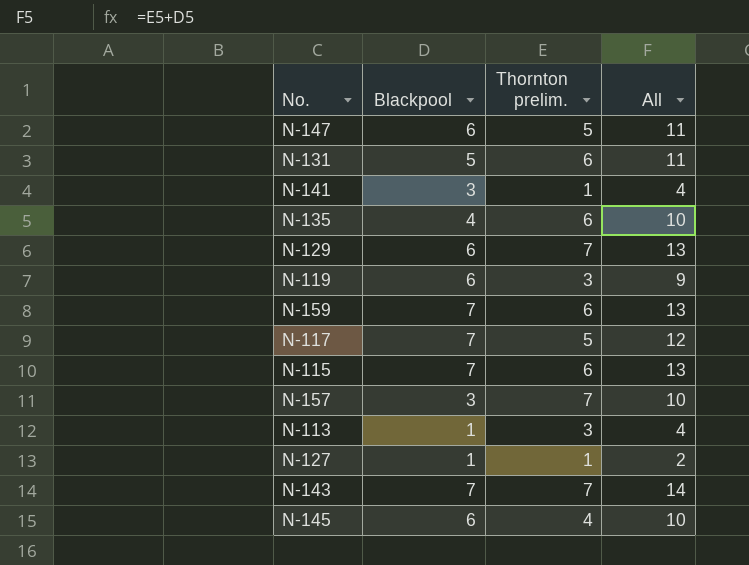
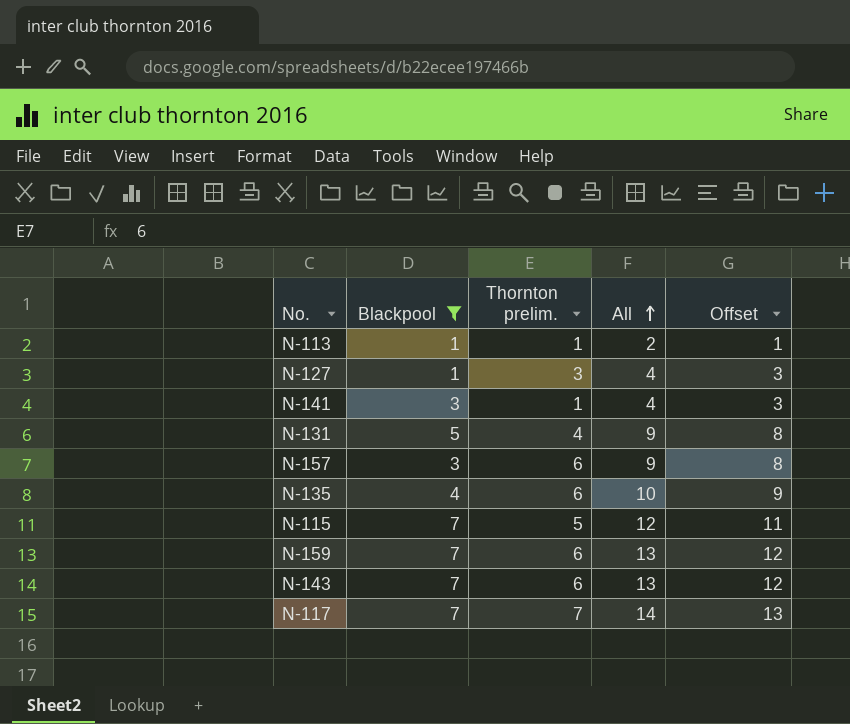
filter: none -> Blackpool != 6
row order: none -> All ascending
column Offset | formula: none -> [All] - 1
N-113 | Thornton prelim.: 3 -> 1
N-113 | All: 4 -> 2
N-127 | Thornton prelim.: 1 -> 3
N-127 | All: 2 -> 4
N-131 | Thornton prelim.: 6 -> 4
N-131 | All: 11 -> 9
N-157 | Thornton prelim.: 7 -> 6
N-157 | All: 10 -> 9
N-115 | Thornton prelim.: 6 -> 5
N-115 | All: 13 -> 12
N-143 | Thornton prelim.: 7 -> 6
N-143 | All: 14 -> 13
N-117 | Thornton prelim.: 5 -> 7
N-117 | All: 12 -> 14

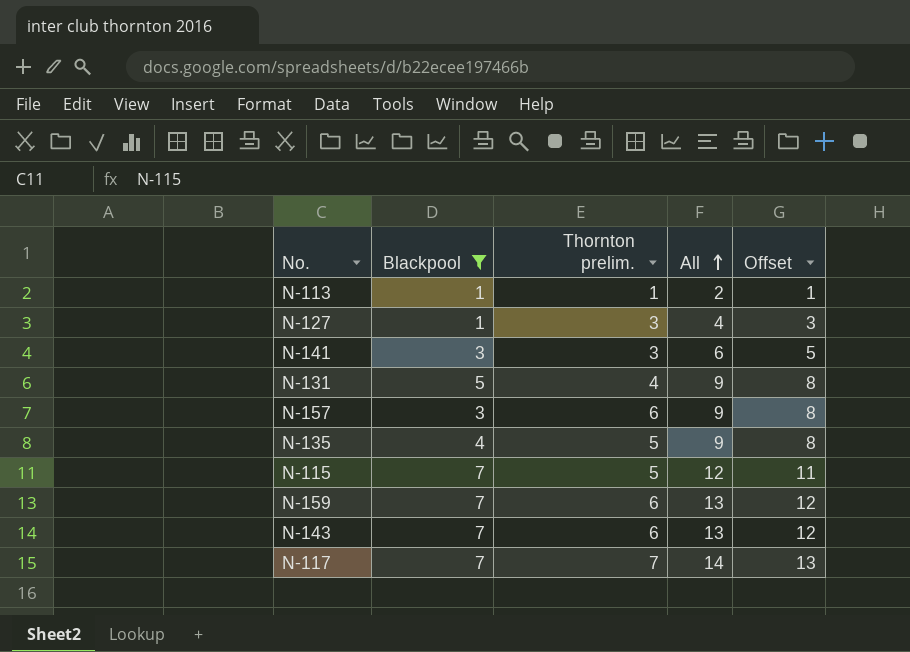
N-141 | Thornton prelim.: 1 -> 3
N-141 | All: 4 -> 6
N-141 | Offset: 3 -> 5
N-135 | Thornton prelim.: 6 -> 5
N-135 | All: 10 -> 9
N-135 | Offset: 9 -> 8

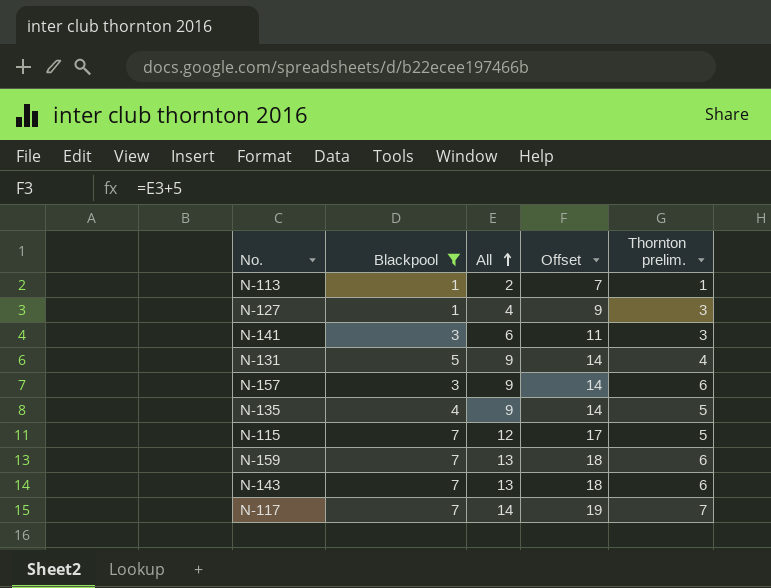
column Offset | formula: [All] - 1 -> [All] + 5
column Thornton prelim. | position: 3 -> 5

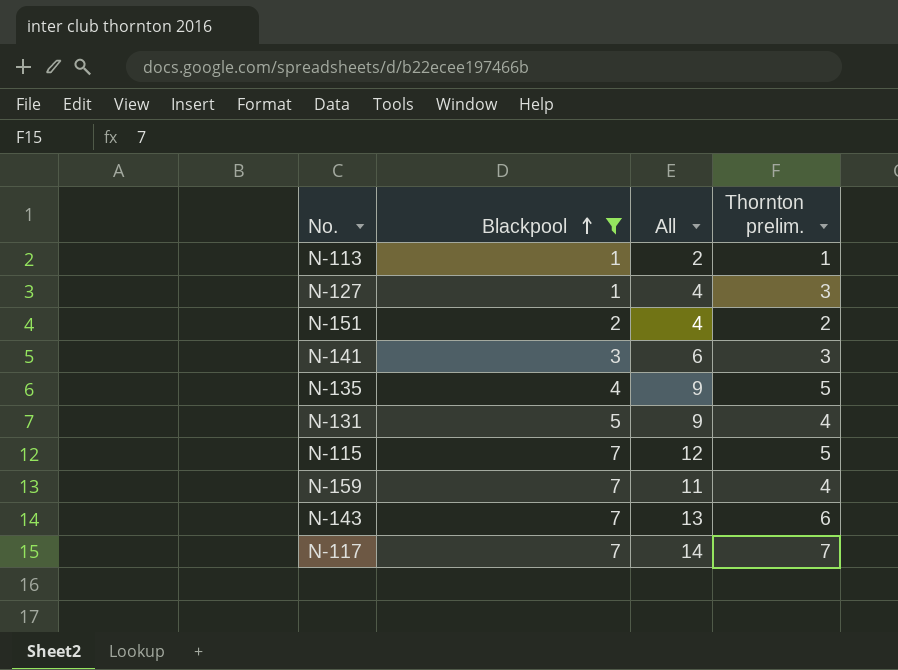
row order: All ascending -> Blackpool ascending
column Offset | formula: [All] + 5 -> none
row N-157: 3 | 9 | 14 | 6 -> none
row N-151: none -> 2 | 4 | 2
N-159 | All: 13 -> 11
N-159 | Thornton prelim.: 6 -> 4

